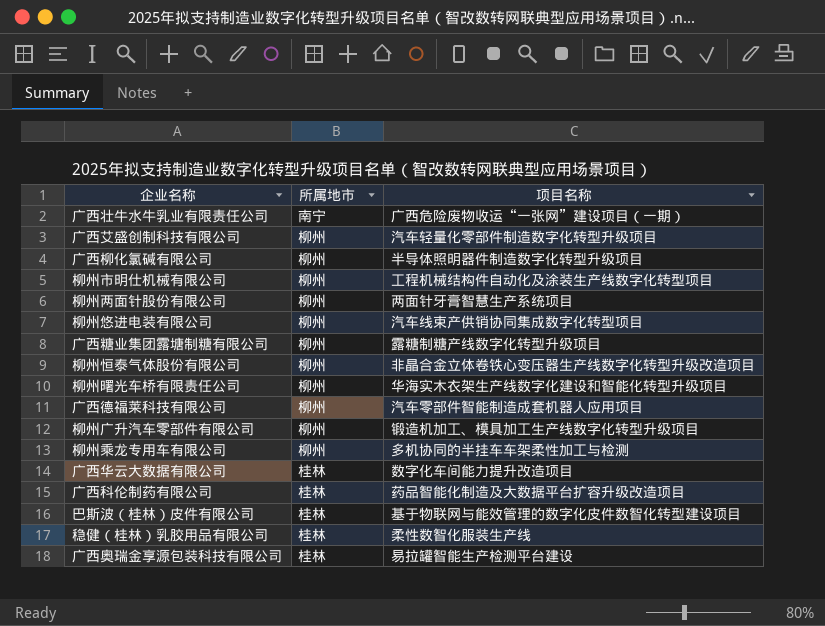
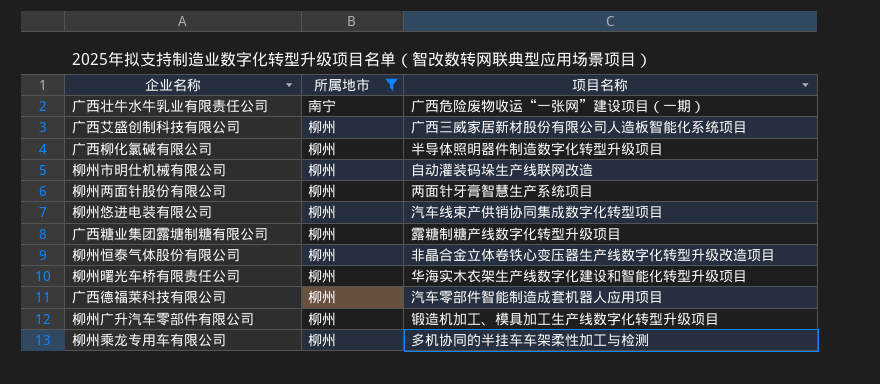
filter: none -> 所属地市 != 桂林
广西艾盛创制科技有限公司 | 项目名称: 汽车轻量化零部件制造数字化转型升级项目 -> 广西三威家居新材股份有限公司人造板智能化系统项目
柳州市明仕机械有限公司 | 项目名称: 工程机械结构件自动化及涂装生产线数字化转型项目 -> 自动灌装码垛生产线联网改造

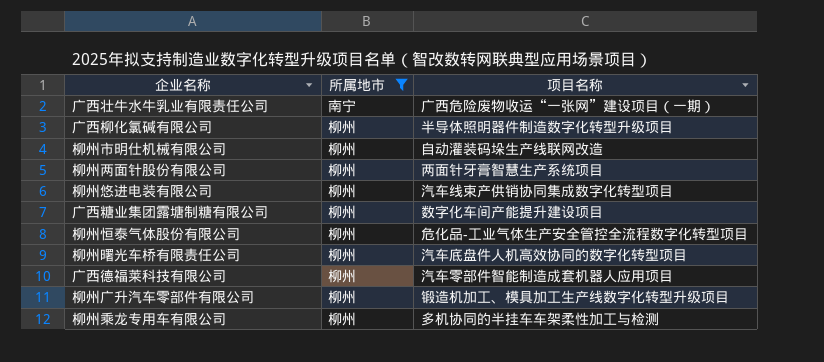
row 广西艾盛创制科技有限公司: 柳州 | 广西三威家居新材股份有限公司人造板智能化系统项目 -> none
广西糖业集团露塘制糖有限公司 | 项目名称: 露糖制糖产线数字化转型升级项目 -> 数字化车间产能提升建设项目
柳州恒泰气体股份有限公司 | 项目名称: 非晶合金立体卷铁心变压器生产线数字化转型升级改造项目 -> 危化品-工业气体生产安全管控全流程数字化转型项目
柳州曙光车桥有限责任公司 | 项目名称: 华海实木衣架生产线数字化建设和智能化转型升级项目 -> 汽车底盘件人机高效协同的数字化转型项目

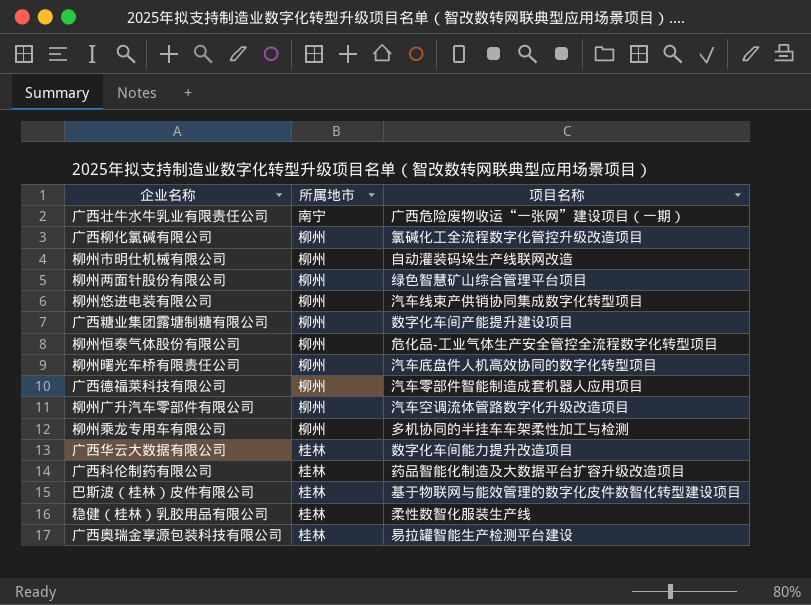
filter: 所属地市 != 桂林 -> none
广西柳化氯碱有限公司 | 项目名称: 半导体照明器件制造数字化转型升级项目 -> 氯碱化工全流程数字化管控升级改造项目
柳州两面针股份有限公司 | 项目名称: 两面针牙膏智慧生产系统项目 -> 绿色智慧矿山综合管理平台项目
柳州广升汽车零部件有限公司 | 项目名称: 锻造机加工、模具加工生产线数字化转型升级项目 -> 汽车空调流体管路数字化升级改造项目

